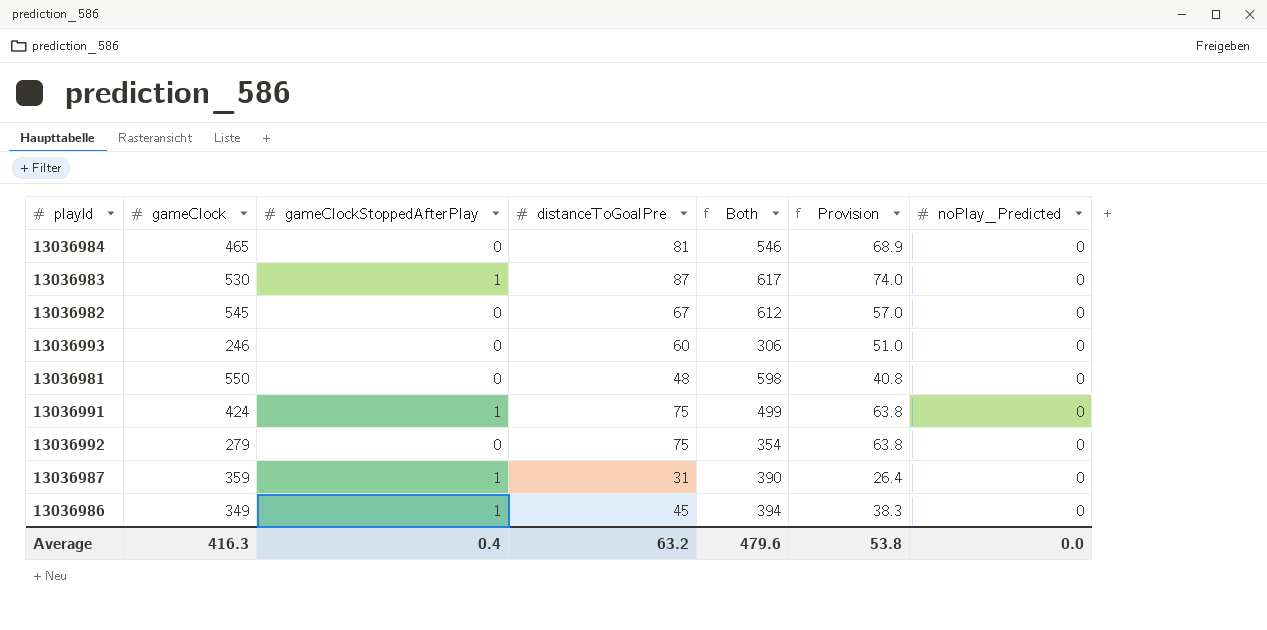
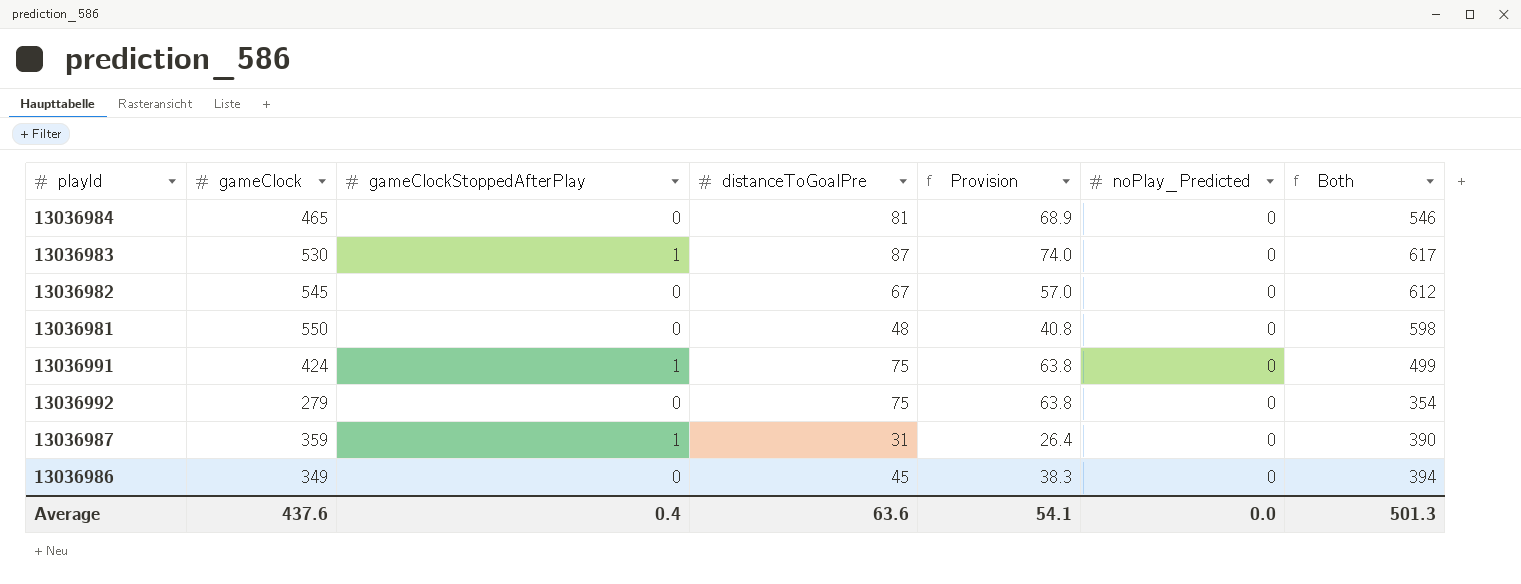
column Both | position: 5 -> 7
row 13036993: 246 | 0 | 60 | 306 | 51.0 | 0 -> none
13036986 | gameClockStoppedAfterPlay: 1 -> 0
Average | gameClock: 416.3 -> 437.6
Average | distanceToGoalPre: 63.2 -> 63.6
Average | Provision: 53.8 -> 54.1
Average | Both: 479.6 -> 501.3

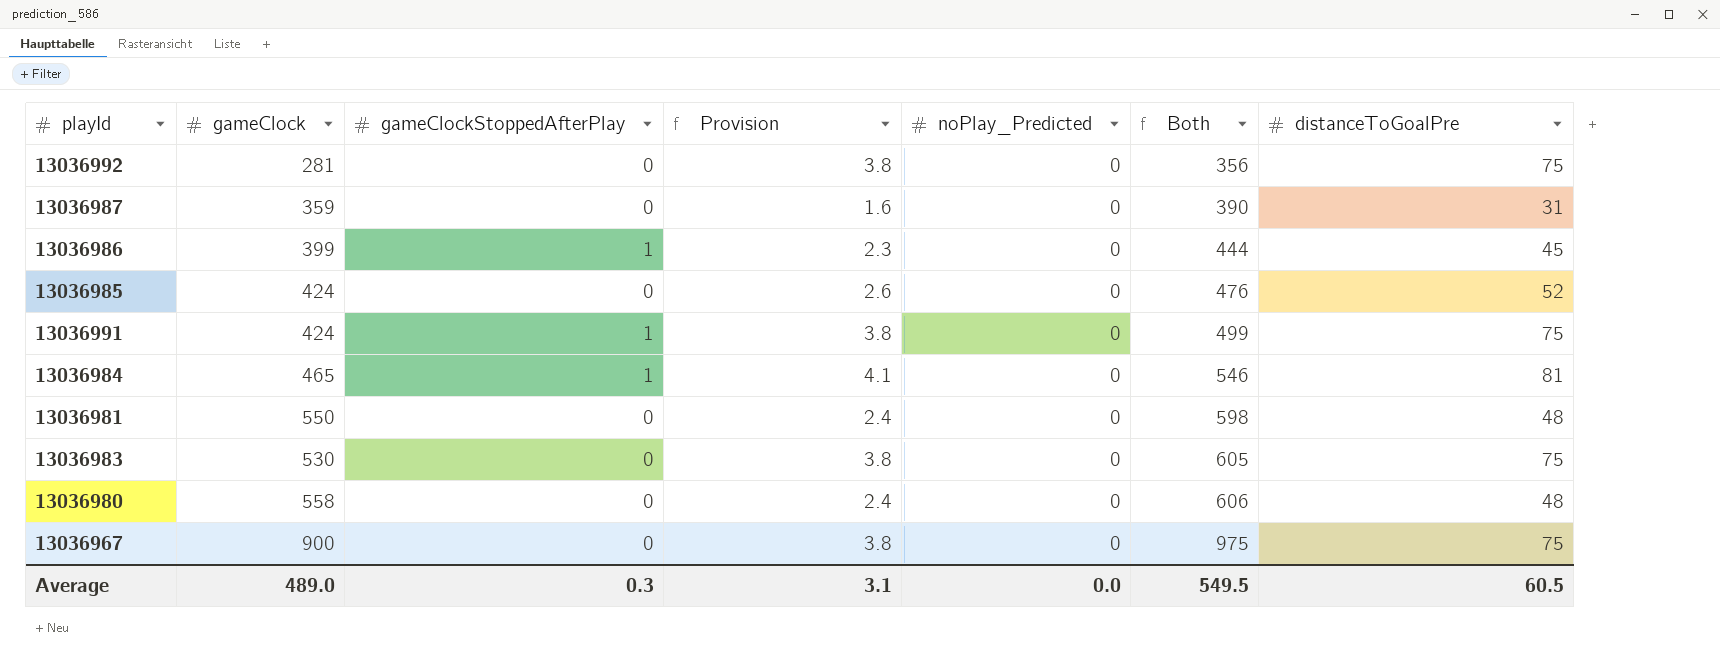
row order: none -> Both ascending
column Provision | formula: [distanceToGoalPre] * 0.85 -> [distanceToGoalPre] * 0.05
column distanceToGoalPre | position: 4 -> 7
row 13036982: 545 | 0 | 67 | 57.0 | 0 | 612 -> none
13036992 | gameClock: 279 -> 281
13036992 | Both: 354 -> 356
13036987 | gameClockStoppedAfterPlay: 1 -> 0
13036986 | gameClock: 349 -> 399
13036986 | gameClockStoppedAfterPlay: 0 -> 1
13036986 | Both: 394 -> 444
row 13036985: none -> 424 | 0 | 2.6 | 0 | 476 | 52
13036984 | gameClockStoppedAfterPlay: 0 -> 1
13036983 | gameClockStoppedAfterPlay: 1 -> 0
13036983 | Both: 617 -> 605
13036983 | distanceToGoalPre: 87 -> 75
row 13036980: none -> 558 | 0 | 2.4 | 0 | 606 | 48
row 13036967: none -> 900 | 0 | 3.8 | 0 | 975 | 75
Average | gameClock: 437.6 -> 489.0
Average | gameClockStoppedAfterPlay: 0.4 -> 0.3
Average | Provision: 54.1 -> 3.1
Average | Both: 501.3 -> 549.5
Average | distanceToGoalPre: 63.6 -> 60.5

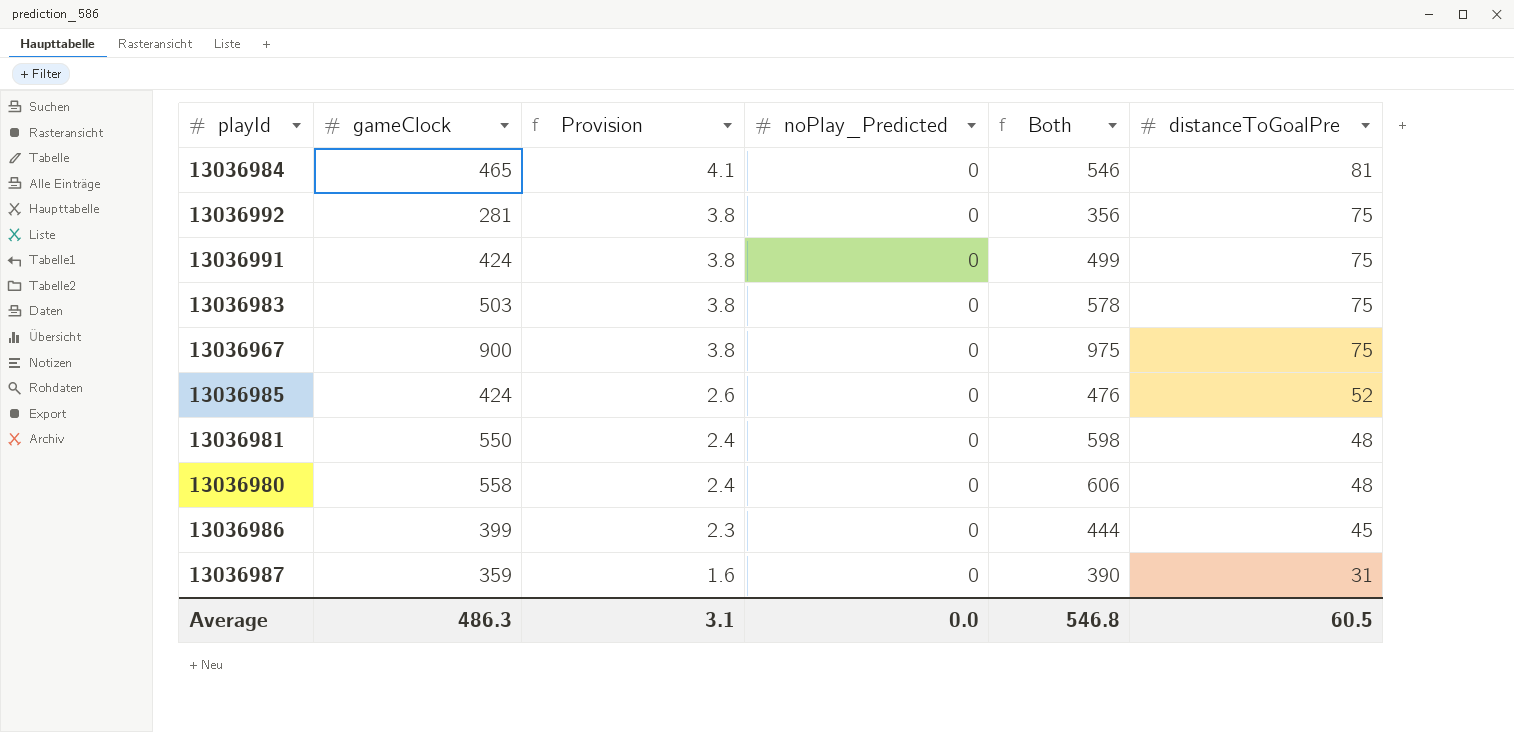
row order: Both ascending -> Provision descending
column gameClockStoppedAfterPlay | position: 3 -> none
13036983 | gameClock: 530 -> 503
13036983 | Both: 605 -> 578
Average | gameClock: 489.0 -> 486.3
Average | Both: 549.5 -> 546.8

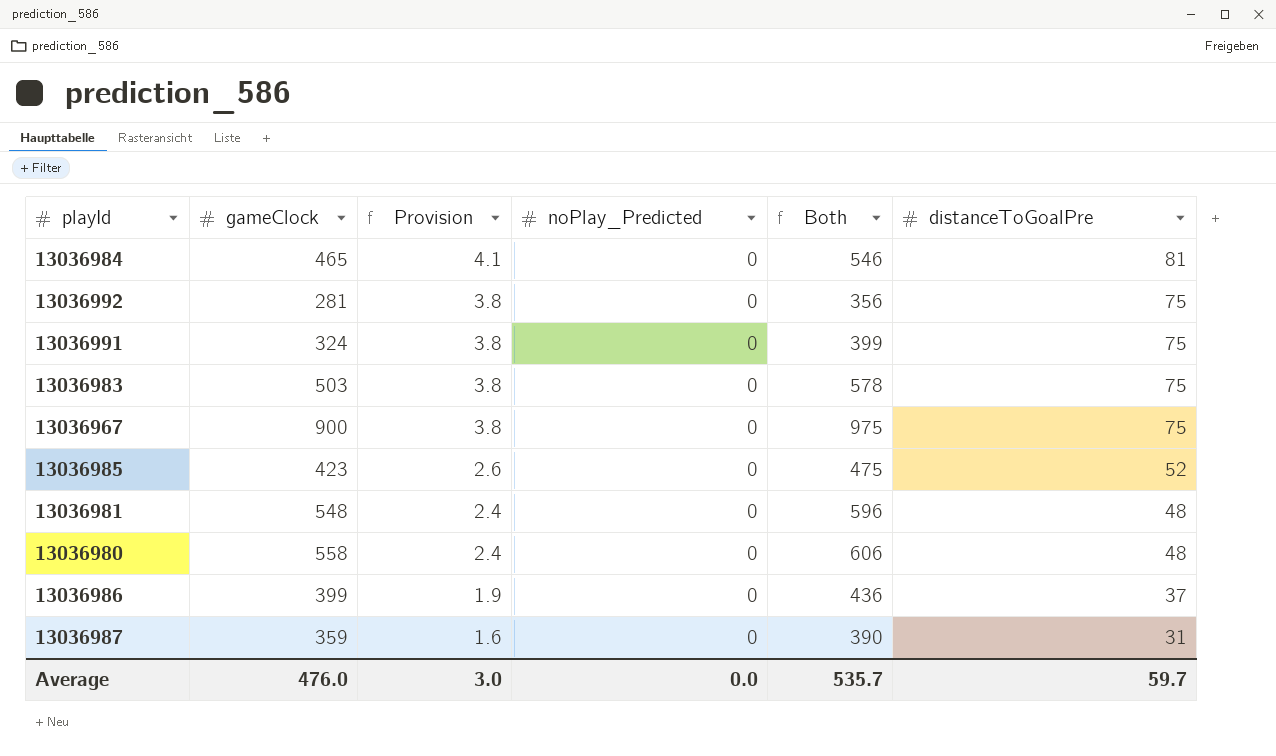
13036991 | gameClock: 424 -> 324
13036991 | Both: 499 -> 399
13036985 | gameClock: 424 -> 423
13036985 | Both: 476 -> 475
13036981 | gameClock: 550 -> 548
13036981 | Both: 598 -> 596
13036986 | Provision: 2.3 -> 1.9
13036986 | Both: 444 -> 436
13036986 | distanceToGoalPre: 45 -> 37
Average | gameClock: 486.3 -> 476.0
Average | Provision: 3.1 -> 3.0
Average | Both: 546.8 -> 535.7
Average | distanceToGoalPre: 60.5 -> 59.7

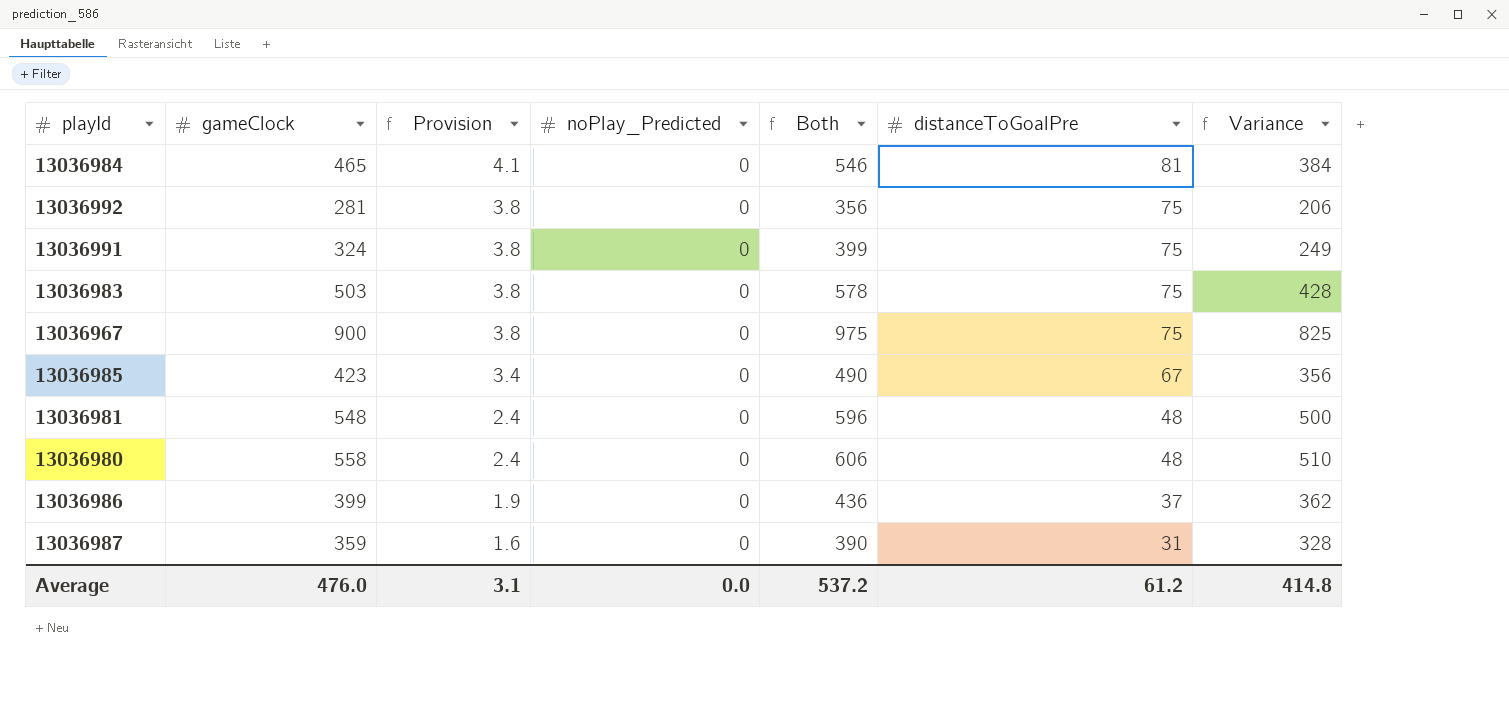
column Variance | formula: none -> [gameClock] - [distanceToGoalPre]
13036985 | Provision: 2.6 -> 3.4
13036985 | Both: 475 -> 490
13036985 | distanceToGoalPre: 52 -> 67
Average | Provision: 3.0 -> 3.1
Average | Both: 535.7 -> 537.2
Average | distanceToGoalPre: 59.7 -> 61.2

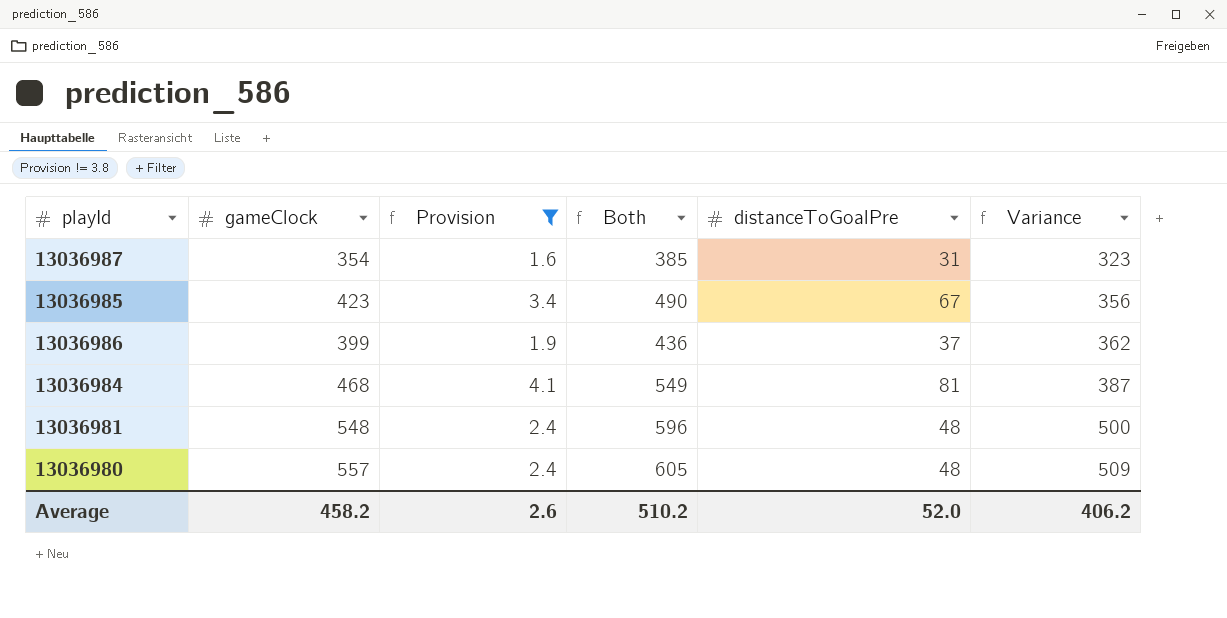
filter: none -> Provision != 3.8
row order: Provision descending -> Variance ascending
column noPlay_Predicted | position: 4 -> none
13036987 | gameClock: 359 -> 354
13036987 | Both: 390 -> 385
13036987 | Variance: 328 -> 323
13036984 | gameClock: 465 -> 468
13036984 | Both: 546 -> 549
13036984 | Variance: 384 -> 387
13036980 | gameClock: 558 -> 557
13036980 | Both: 606 -> 605
13036980 | Variance: 510 -> 509
Average | gameClock: 476.0 -> 458.2
Average | Provision: 3.1 -> 2.6
Average | Both: 537.2 -> 510.2
Average | distanceToGoalPre: 61.2 -> 52.0
Average | Variance: 414.8 -> 406.2

